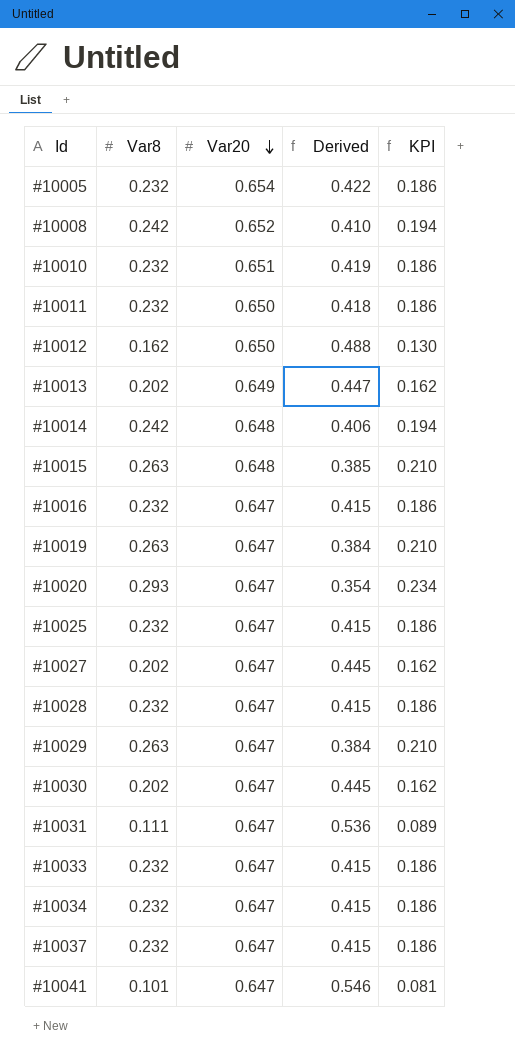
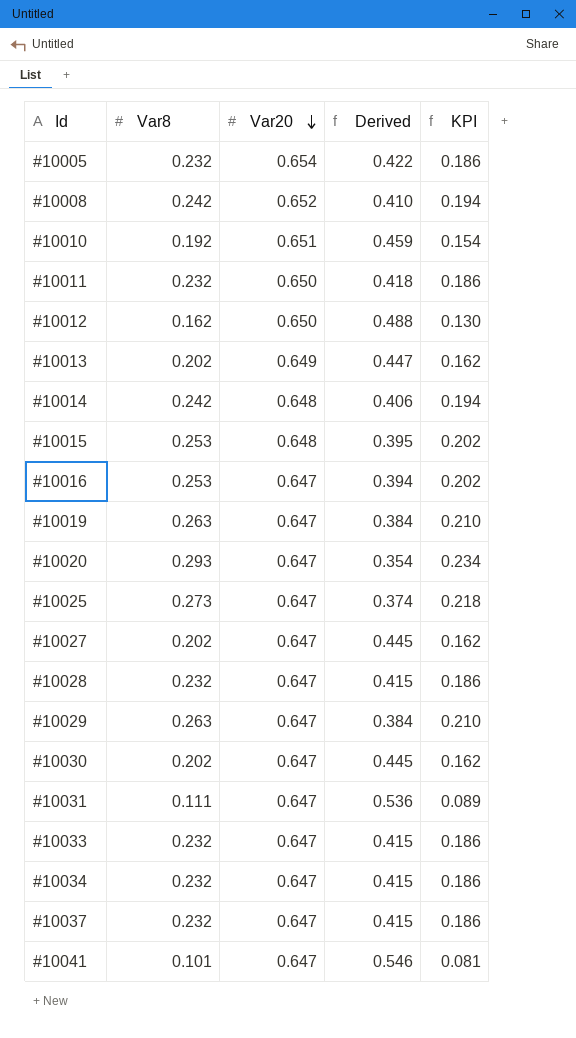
#10010 | Var8: 0.232 -> 0.192
#10010 | Derived: 0.419 -> 0.459
#10010 | KPI: 0.186 -> 0.154
#10015 | Var8: 0.263 -> 0.253
#10015 | Derived: 0.385 -> 0.395
#10015 | KPI: 0.210 -> 0.202
#10016 | Var8: 0.232 -> 0.253
#10016 | Derived: 0.415 -> 0.394
#10016 | KPI: 0.186 -> 0.202
#10025 | Var8: 0.232 -> 0.273
#10025 | Derived: 0.415 -> 0.374
#10025 | KPI: 0.186 -> 0.218

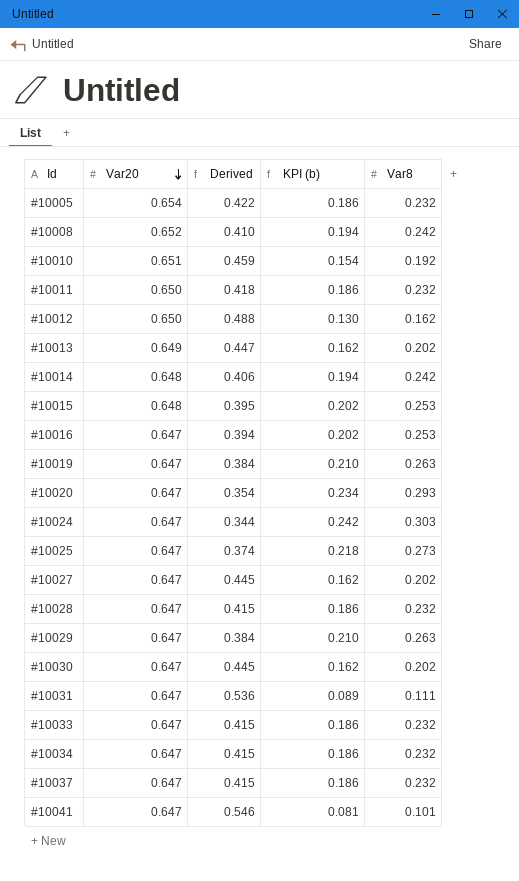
column name: KPI -> KPI (b)
column Var8 | position: 2 -> 5
row #10024: none -> 0.647 | 0.344 | 0.242 | 0.303

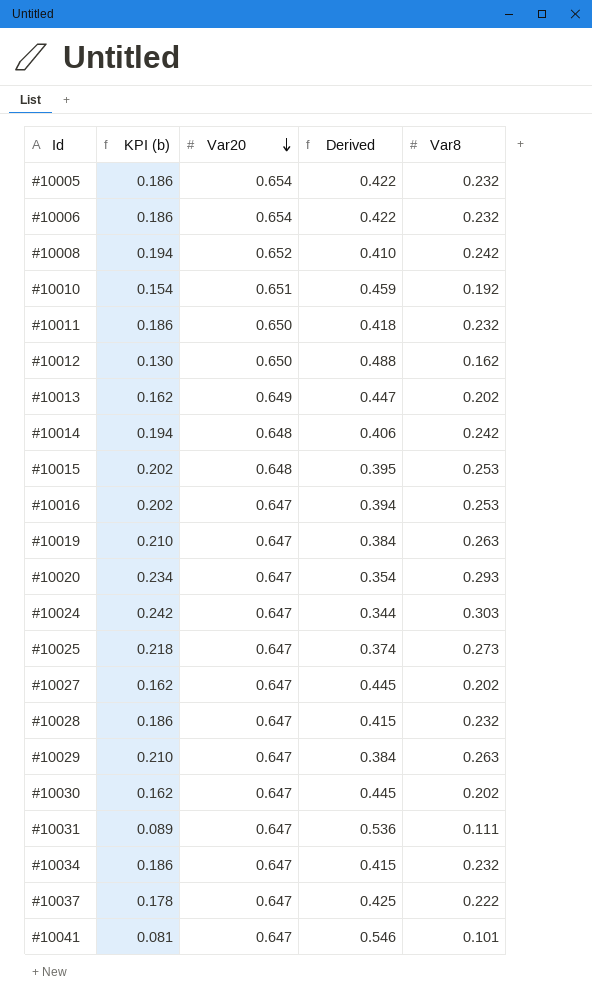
column KPI (b) | position: 4 -> 2
row #10033: 0.647 | 0.415 | 0.186 | 0.232 -> none
row #10006: none -> 0.186 | 0.654 | 0.422 | 0.232
#10037 | KPI (b): 0.186 -> 0.178
#10037 | Derived: 0.415 -> 0.425
#10037 | Var8: 0.232 -> 0.222

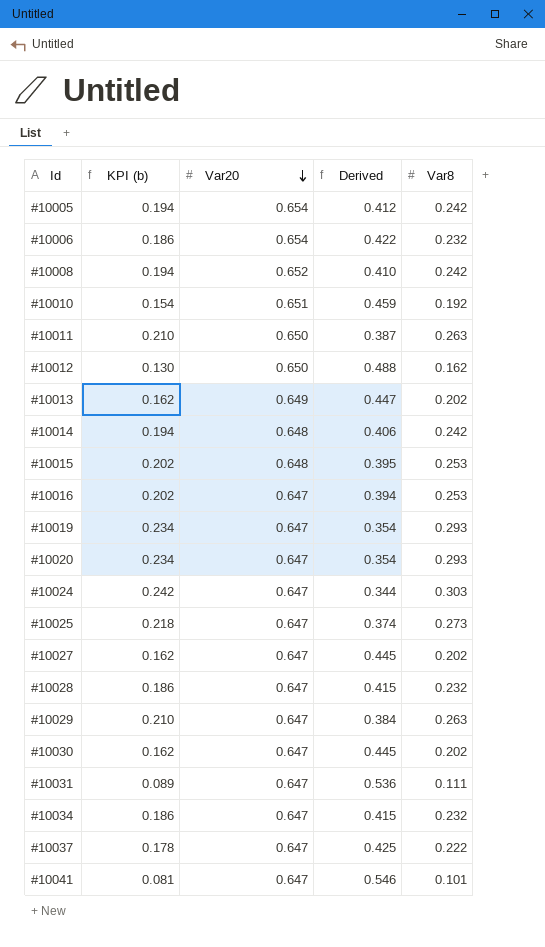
#10005 | KPI (b): 0.186 -> 0.194
#10005 | Derived: 0.422 -> 0.412
#10005 | Var8: 0.232 -> 0.242
#10011 | KPI (b): 0.186 -> 0.210
#10011 | Derived: 0.418 -> 0.387
#10011 | Var8: 0.232 -> 0.263
#10019 | KPI (b): 0.210 -> 0.234
#10019 | Derived: 0.384 -> 0.354
#10019 | Var8: 0.263 -> 0.293

